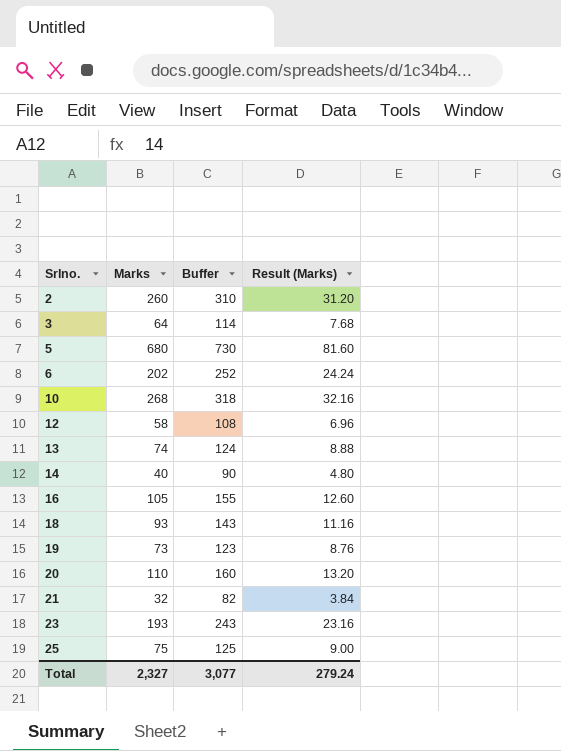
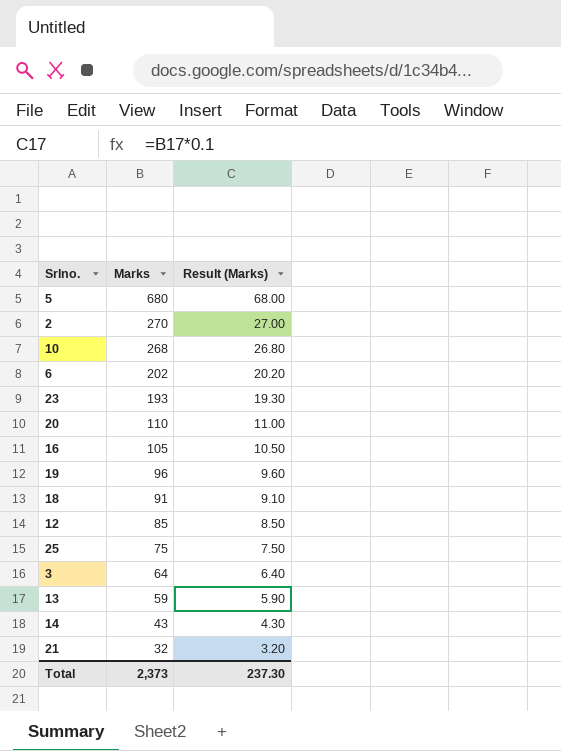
row order: Srlno. ascending -> Marks descending
column Buffer | formula: [Marks] + 50 -> none
column Result (Marks) | formula: [Marks] * 0.12 -> [Marks] * 0.1
2 | Marks: 260 -> 270
19 | Marks: 73 -> 96
18 | Marks: 93 -> 91
12 | Marks: 58 -> 85
13 | Marks: 74 -> 59
14 | Marks: 40 -> 43
Total | Marks: 2,327 -> 2,373
Total | Result (Marks): 279.24 -> 237.30

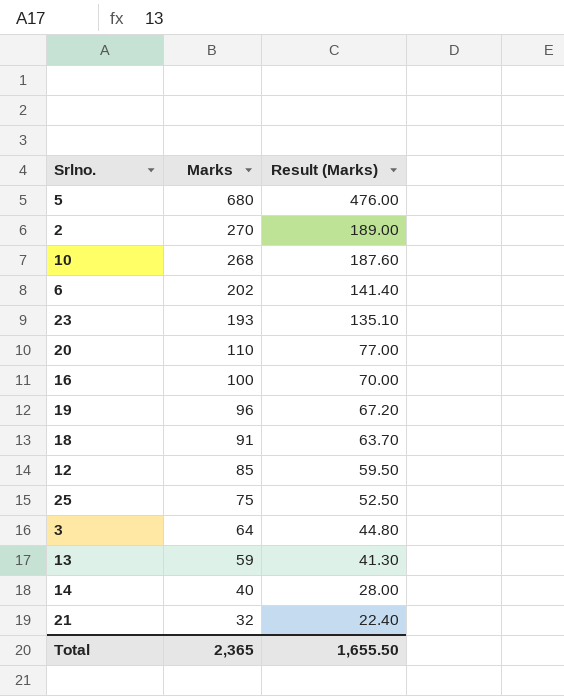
column Result (Marks) | formula: [Marks] * 0.1 -> [Marks] * 0.7
16 | Marks: 105 -> 100
14 | Marks: 43 -> 40
Total | Marks: 2,373 -> 2,365
Total | Result (Marks): 237.30 -> 1,655.50

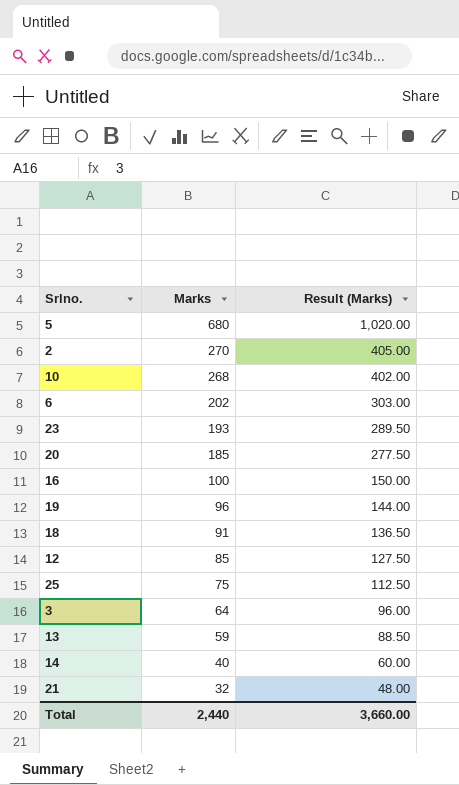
column Result (Marks) | formula: [Marks] * 0.7 -> [Marks] * 1.5
20 | Marks: 110 -> 185
Total | Marks: 2,365 -> 2,440
Total | Result (Marks): 1,655.50 -> 3,660.00

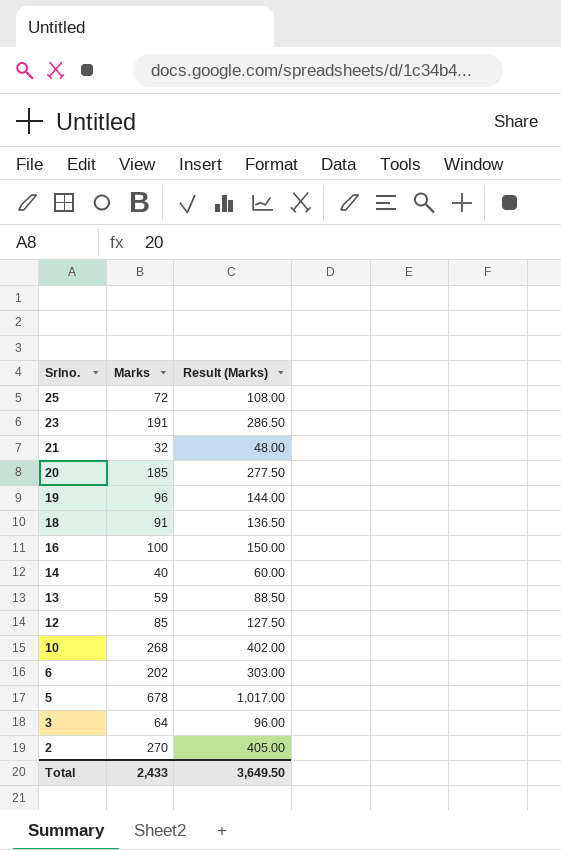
row order: Marks descending -> Srlno. descending
25 | Marks: 75 -> 72
25 | Result (Marks): 112.50 -> 108.00
23 | Marks: 193 -> 191
23 | Result (Marks): 289.50 -> 286.50
5 | Marks: 680 -> 678
5 | Result (Marks): 1,020.00 -> 1,017.00
Total | Marks: 2,440 -> 2,433
Total | Result (Marks): 3,660.00 -> 3,649.50

